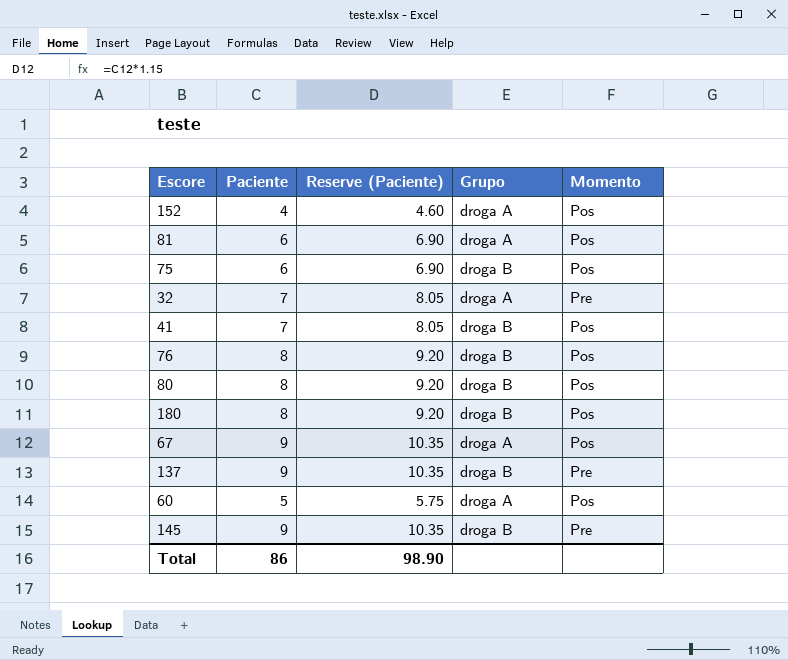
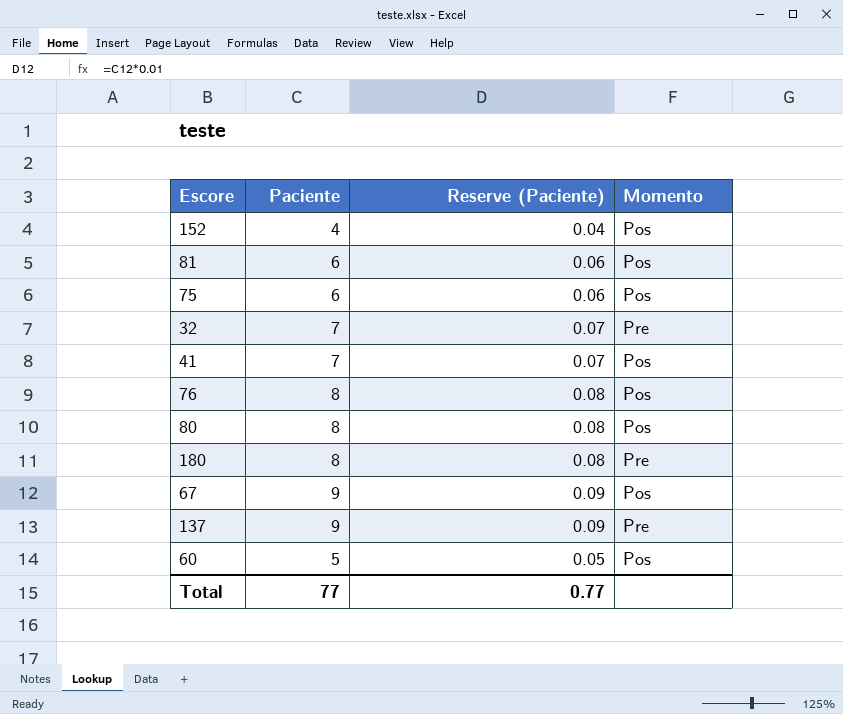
column Grupo | position: 4 -> none
column Reserve (Paciente) | formula: [Paciente] * 1.15 -> [Paciente] * 0.01
row 145: 9 | 10.35 | droga B | Pre -> none
180 | Momento: Pos -> Pre
Total | Paciente: 86 -> 77
Total | Reserve (Paciente): 98.90 -> 0.77

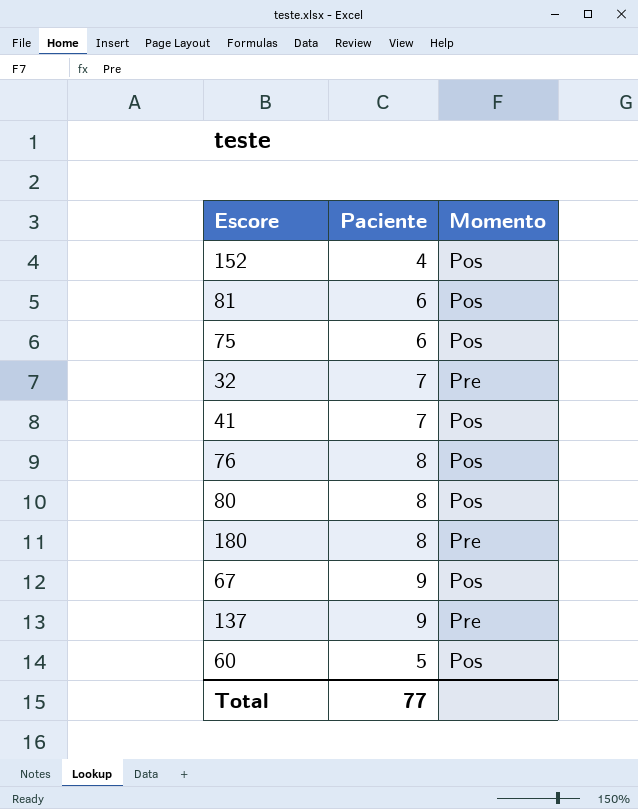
column Reserve (Paciente) | formula: [Paciente] * 0.01 -> none

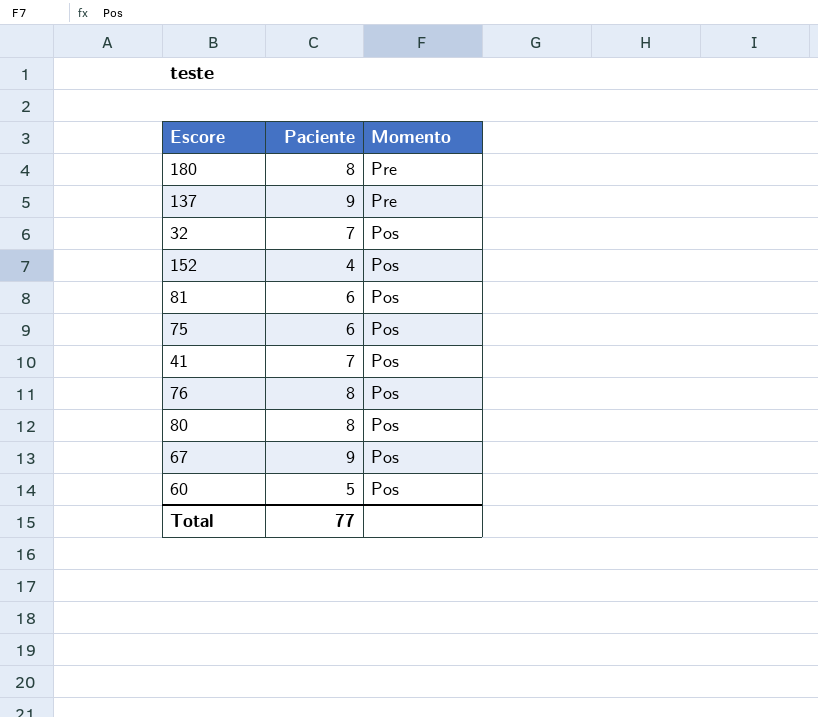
row order: none -> Momento descending
32 | Momento: Pre -> Pos

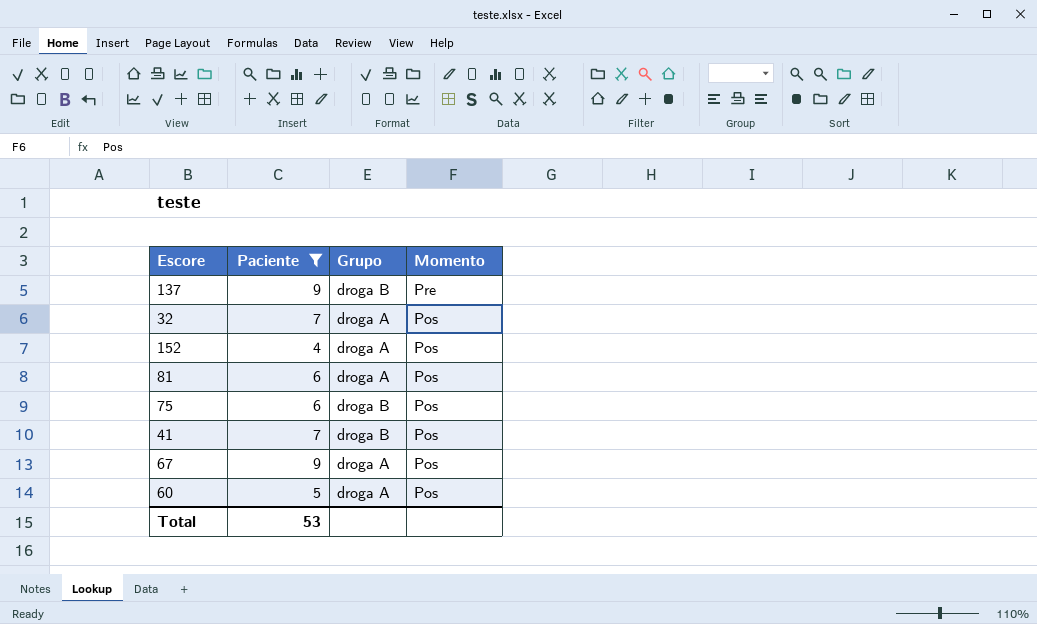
filter: none -> Paciente != 8
column Grupo | position: none -> 3
Total | Paciente: 77 -> 53

